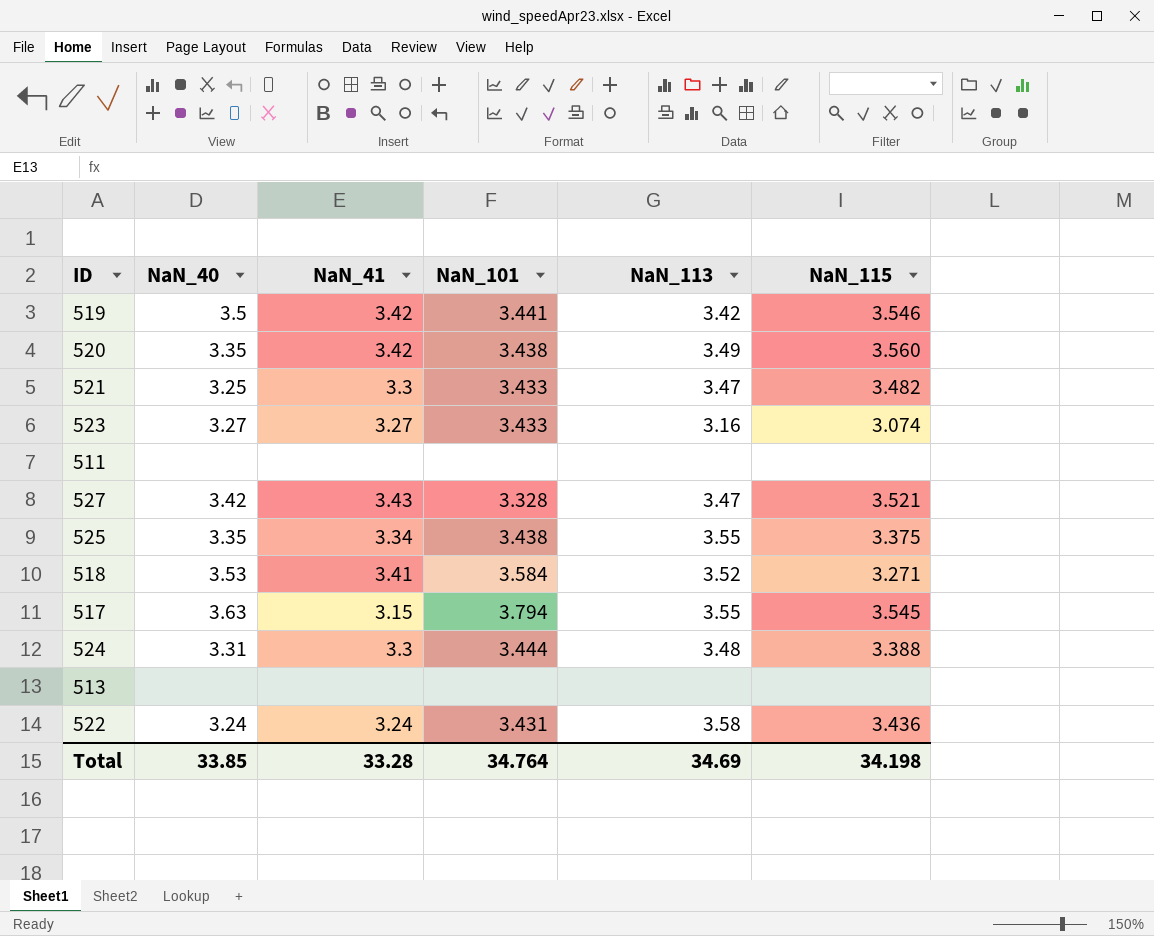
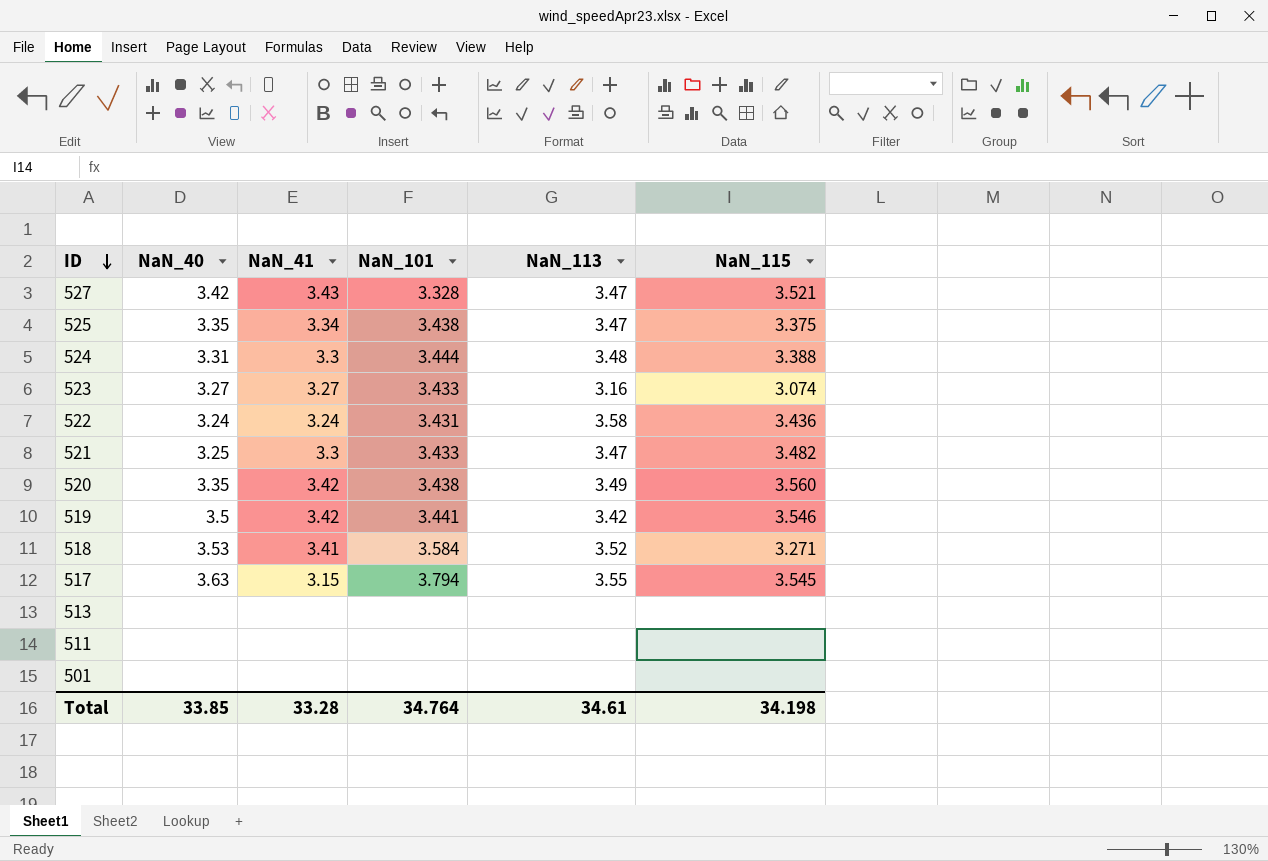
row order: none -> ID descending
525 | NaN_113: 3.55 -> 3.47
row 501: none -> none | none | none | none | none
Total | NaN_113: 34.69 -> 34.61

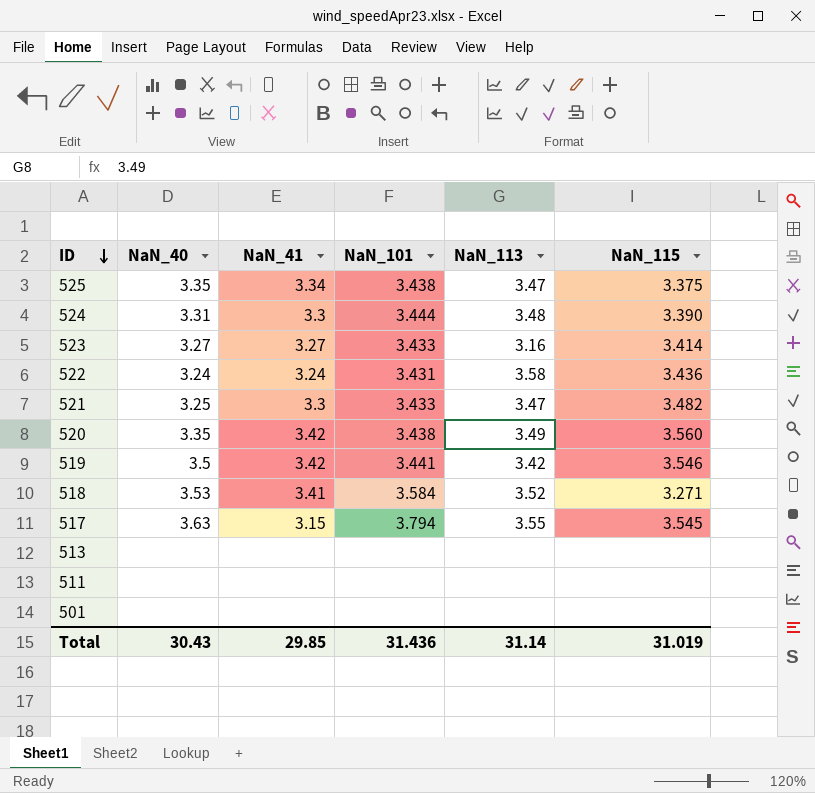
row 527: 3.42 | 3.43 | 3.328 | 3.47 | 3.521 -> none
524 | NaN_115: 3.388 -> 3.390
523 | NaN_115: 3.074 -> 3.414
Total | NaN_40: 33.85 -> 30.43
Total | NaN_41: 33.28 -> 29.85
Total | NaN_101: 34.764 -> 31.436
Total | NaN_113: 34.61 -> 31.14
Total | NaN_115: 34.198 -> 31.019

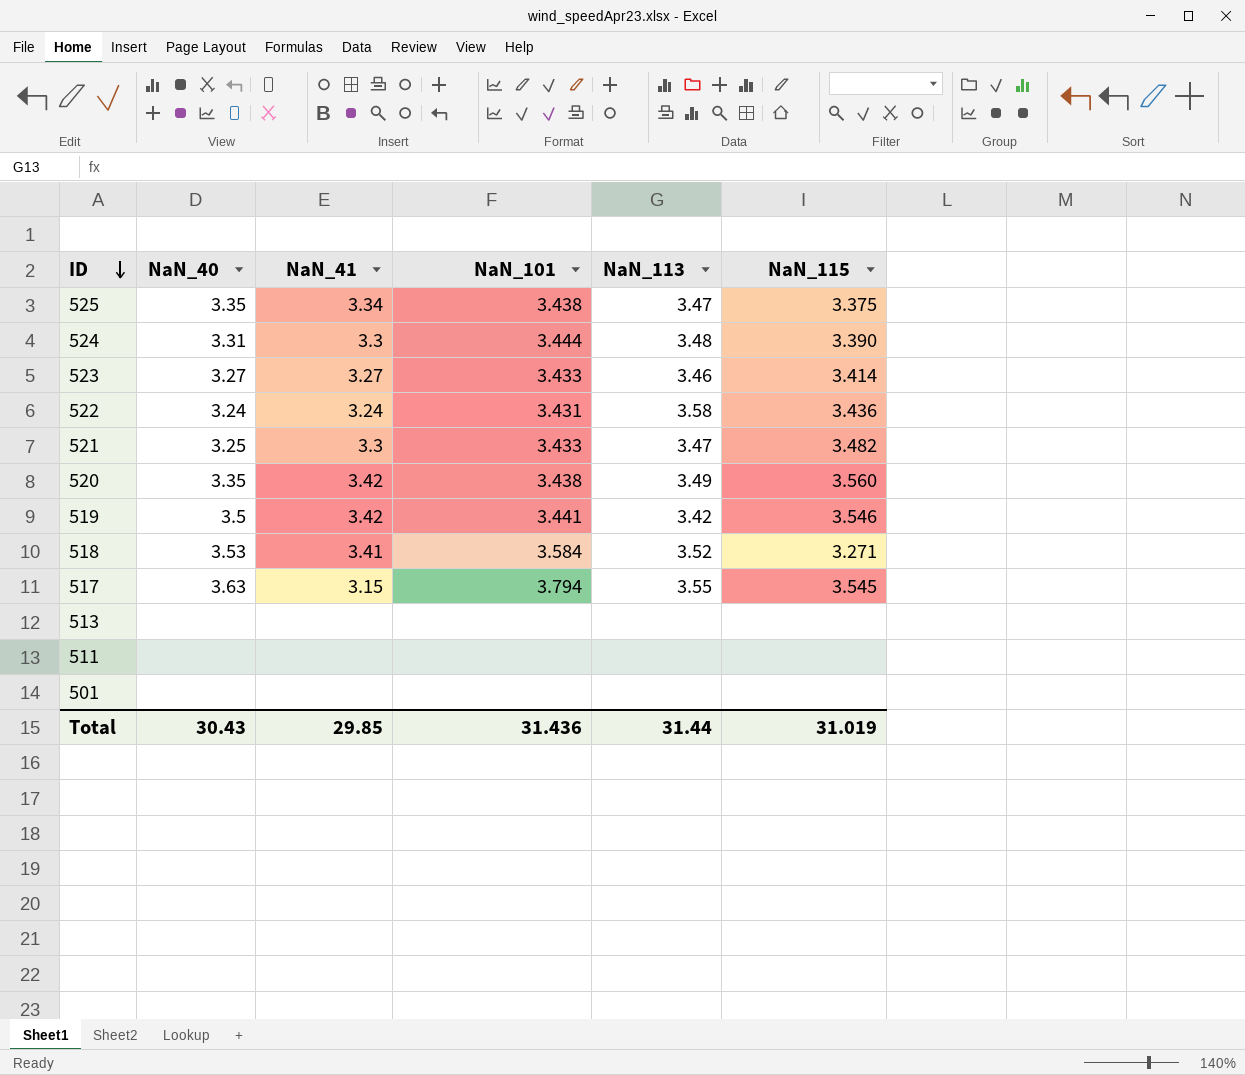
523 | NaN_113: 3.16 -> 3.46
Total | NaN_113: 31.14 -> 31.44

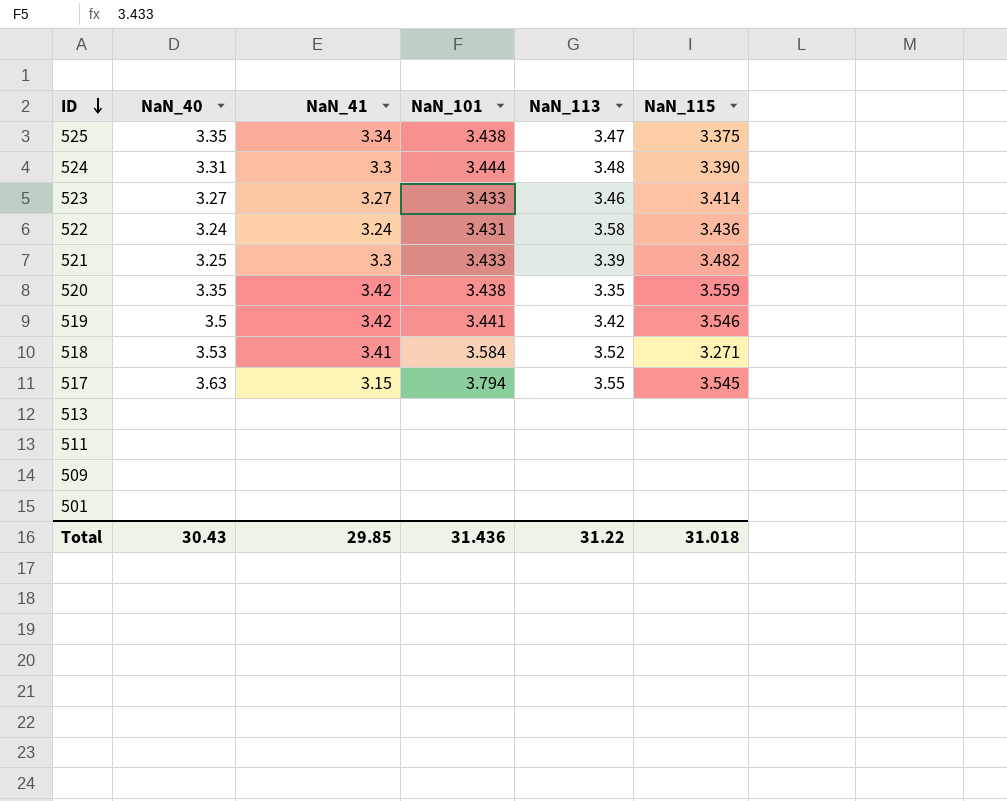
521 | NaN_113: 3.47 -> 3.39
520 | NaN_113: 3.49 -> 3.35
520 | NaN_115: 3.560 -> 3.559
row 509: none -> none | none | none | none | none
Total | NaN_113: 31.44 -> 31.22
Total | NaN_115: 31.019 -> 31.018

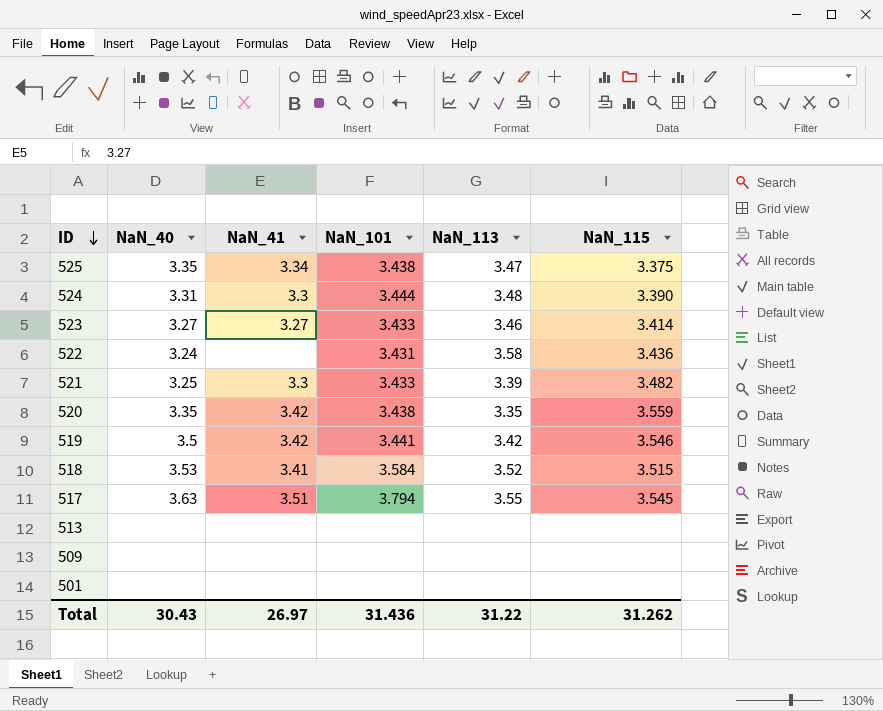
row 511: none | none | none | none | none -> none
522 | NaN_41: 3.24 -> none
518 | NaN_115: 3.271 -> 3.515
517 | NaN_41: 3.15 -> 3.51
Total | NaN_41: 29.85 -> 26.97
Total | NaN_115: 31.018 -> 31.262

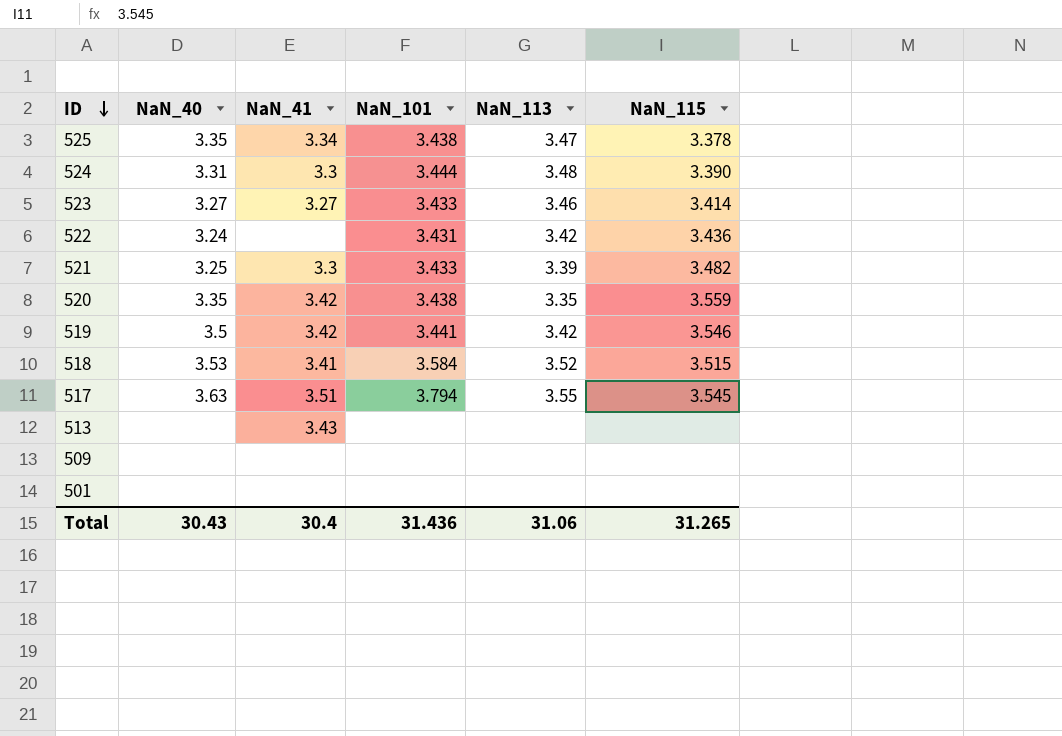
525 | NaN_115: 3.375 -> 3.378
522 | NaN_113: 3.58 -> 3.42
513 | NaN_41: none -> 3.43
Total | NaN_41: 26.97 -> 30.4
Total | NaN_113: 31.22 -> 31.06
Total | NaN_115: 31.262 -> 31.265

